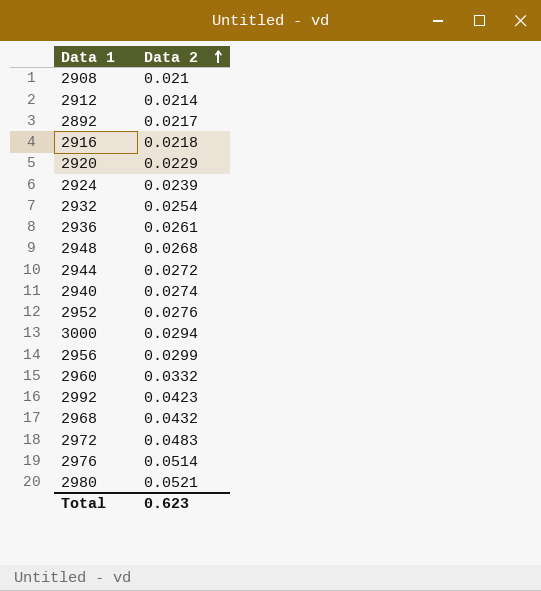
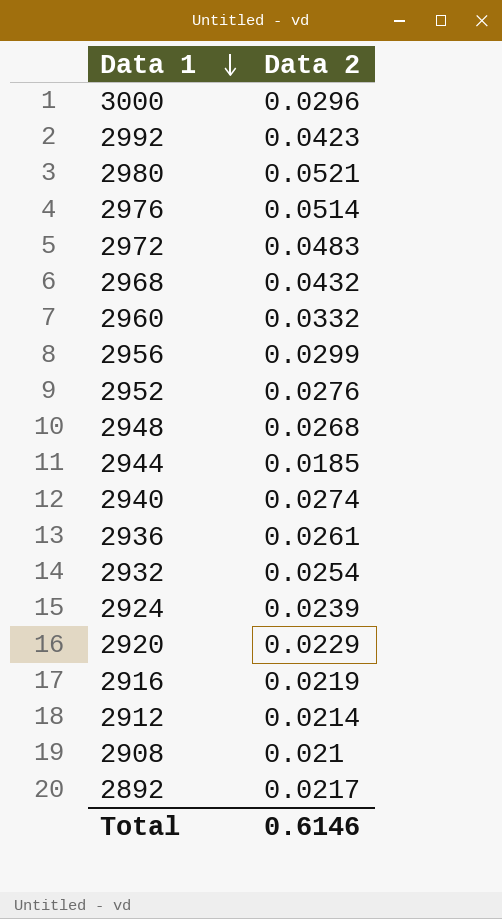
row order: Data 2 ascending -> Data 1 descending
3000 | Data 2: 0.0294 -> 0.0296
2944 | Data 2: 0.0272 -> 0.0185
2916 | Data 2: 0.0218 -> 0.0219
Total | Data 2: 0.623 -> 0.6146

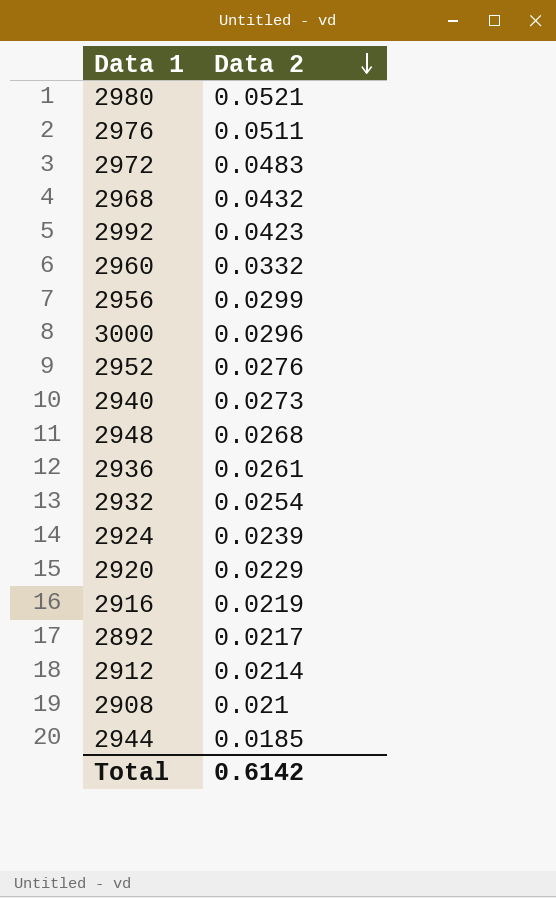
row order: Data 1 descending -> Data 2 descending
2976 | Data 2: 0.0514 -> 0.0511
2940 | Data 2: 0.0274 -> 0.0273
Total | Data 2: 0.6146 -> 0.6142

